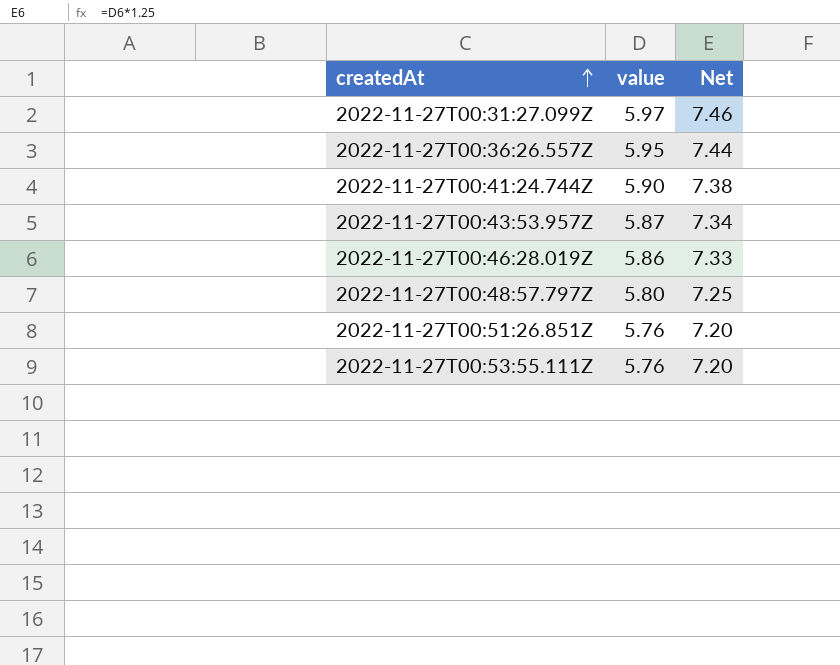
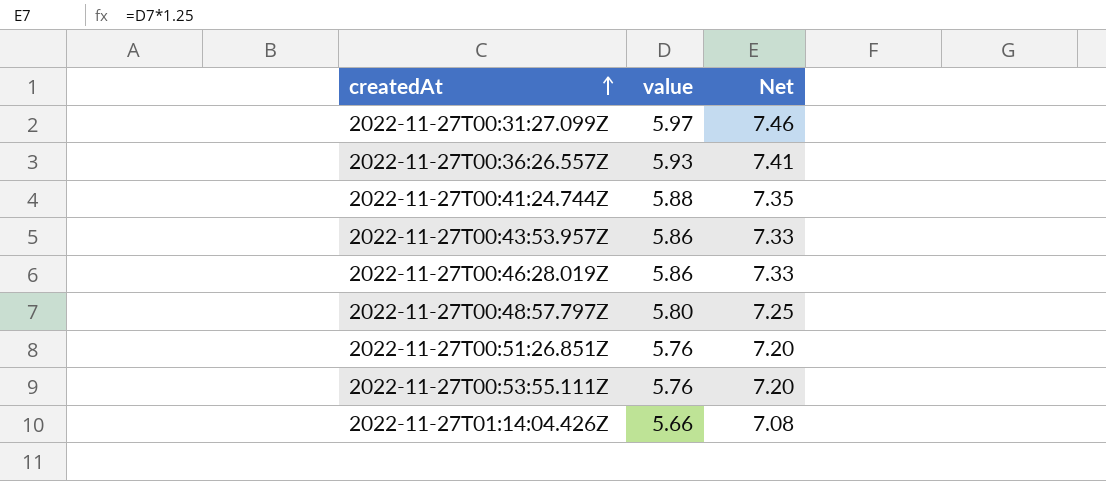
2022-11-27T00:36:26.557Z | value: 5.95 -> 5.93
2022-11-27T00:36:26.557Z | Net: 7.44 -> 7.41
2022-11-27T00:41:24.744Z | value: 5.90 -> 5.88
2022-11-27T00:41:24.744Z | Net: 7.38 -> 7.35
2022-11-27T00:43:53.957Z | value: 5.87 -> 5.86
2022-11-27T00:43:53.957Z | Net: 7.34 -> 7.33
row 2022-11-27T01:14:04.426Z: none -> 5.66 | 7.08

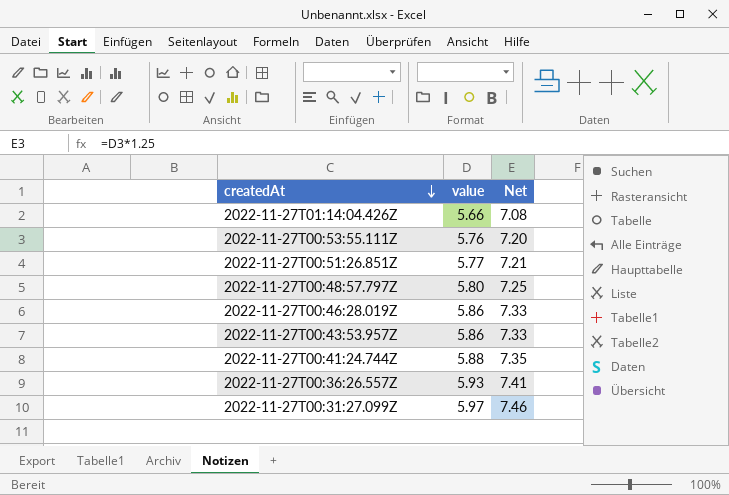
row order: createdAt ascending -> createdAt descending
2022-11-27T00:51:26.851Z | value: 5.76 -> 5.77
2022-11-27T00:51:26.851Z | Net: 7.20 -> 7.21

